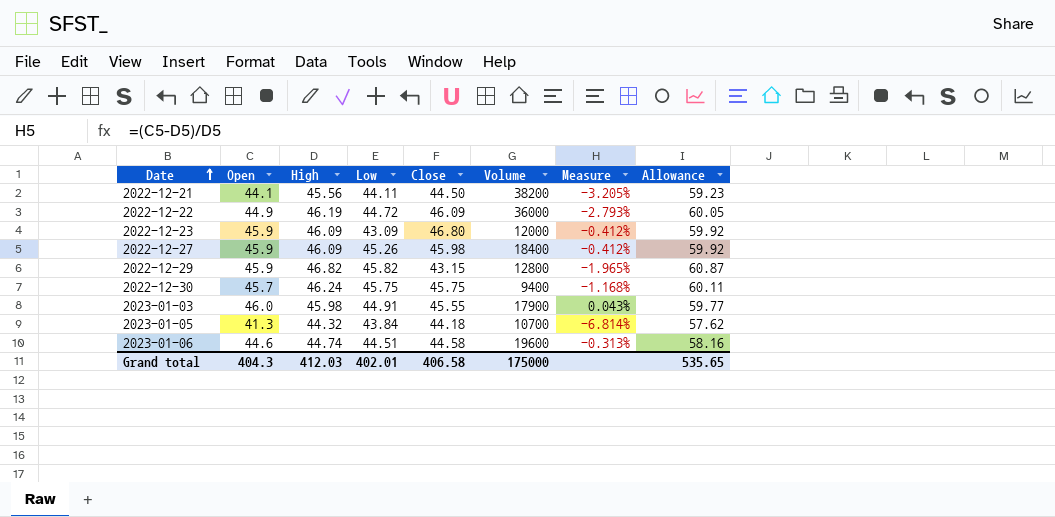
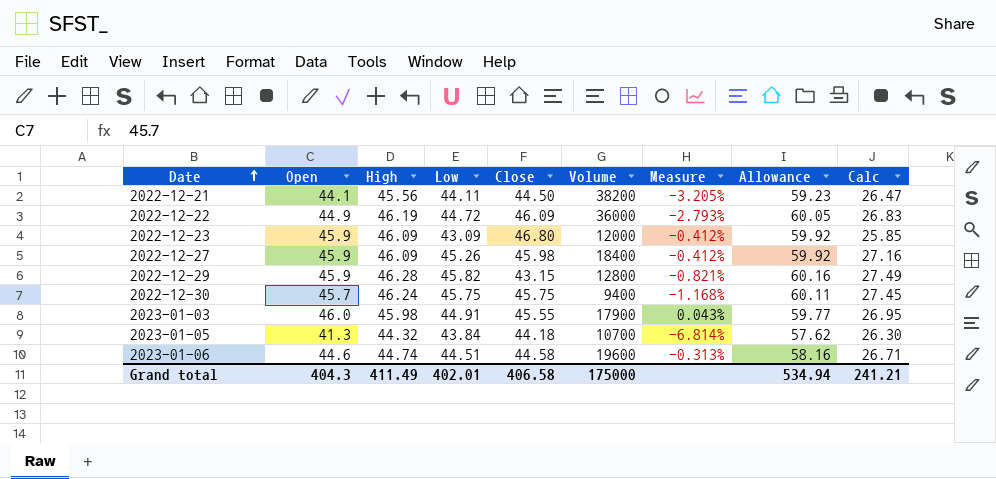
column Calc | formula: none -> [Low] * 0.6
2022-12-29 | High: 46.82 -> 46.28
2022-12-29 | Measure: -1.965% -> -0.821%
2022-12-29 | Allowance: 60.87 -> 60.16
Grand total | High: 412.03 -> 411.49
Grand total | Allowance: 535.65 -> 534.94

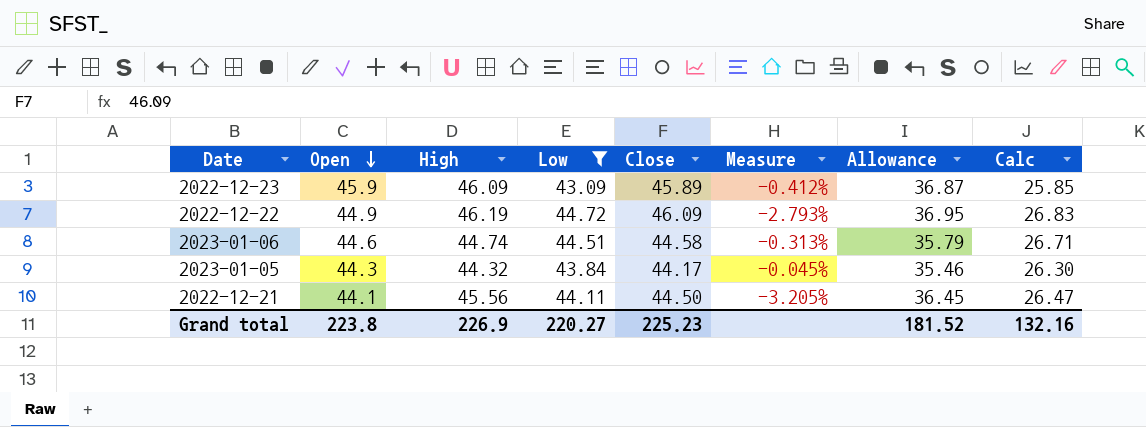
filter: none -> Low <= 44.72
row order: Date ascending -> Open descending
column Volume | position: 6 -> none
column Allowance | formula: [High] * 1.3 -> [High] * 0.8
2022-12-23 | Close: 46.80 -> 45.89
2023-01-05 | Open: 41.3 -> 44.3
2023-01-05 | Close: 44.18 -> 44.17
2023-01-05 | Measure: -6.814% -> -0.045%
Grand total | Open: 404.3 -> 223.8
Grand total | High: 411.49 -> 226.9
Grand total | Low: 402.01 -> 220.27
Grand total | Close: 406.58 -> 225.23
Grand total | Allowance: 534.94 -> 181.52
Grand total | Calc: 241.21 -> 132.16

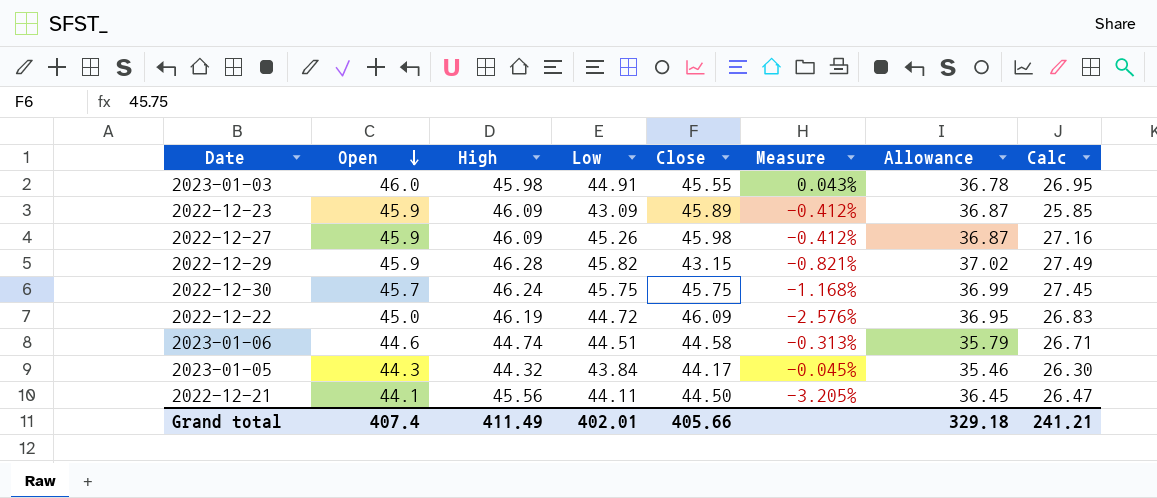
filter: Low <= 44.72 -> none
2022-12-22 | Open: 44.9 -> 45.0
2022-12-22 | Measure: -2.793% -> -2.576%
Grand total | Open: 223.8 -> 407.4
Grand total | High: 226.9 -> 411.49
Grand total | Low: 220.27 -> 402.01
Grand total | Close: 225.23 -> 405.66
Grand total | Allowance: 181.52 -> 329.18
Grand total | Calc: 132.16 -> 241.21

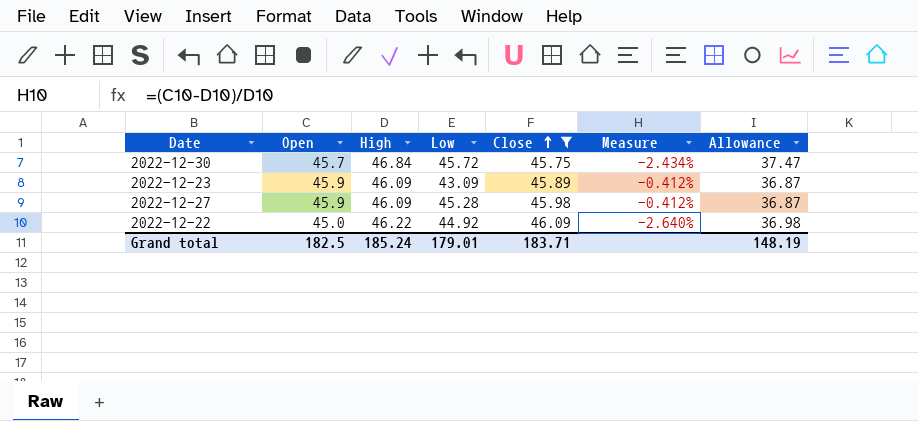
filter: none -> Close >= 45.75
row order: Open descending -> Close ascending
column Calc | formula: [Low] * 0.6 -> none
2022-12-30 | High: 46.24 -> 46.84
2022-12-30 | Low: 45.75 -> 45.72
2022-12-30 | Measure: -1.168% -> -2.434%
2022-12-30 | Allowance: 36.99 -> 37.47
2022-12-27 | Low: 45.26 -> 45.28
2022-12-22 | High: 46.19 -> 46.22
2022-12-22 | Low: 44.72 -> 44.92
2022-12-22 | Measure: -2.576% -> -2.640%
2022-12-22 | Allowance: 36.95 -> 36.98
Grand total | Open: 407.4 -> 182.5
Grand total | High: 411.49 -> 185.24
Grand total | Low: 402.01 -> 179.01
Grand total | Close: 405.66 -> 183.71
Grand total | Allowance: 329.18 -> 148.19

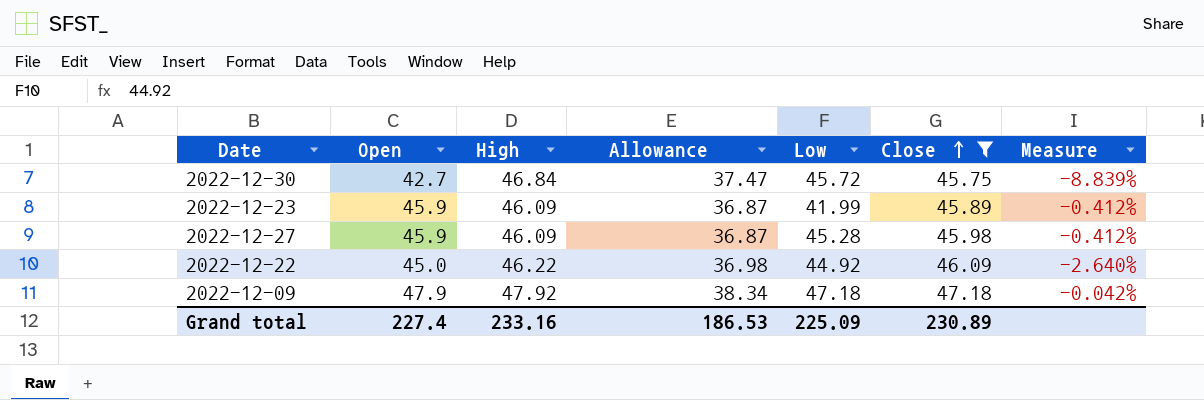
column Allowance | position: 7 -> 4
2022-12-30 | Open: 45.7 -> 42.7
2022-12-30 | Measure: -2.434% -> -8.839%
2022-12-23 | Low: 43.09 -> 41.99
row 2022-12-09: none -> 47.9 | 47.92 | 38.34 | 47.18 | 47.18 | -0.042%
Grand total | Open: 182.5 -> 227.4
Grand total | High: 185.24 -> 233.16
Grand total | Allowance: 148.19 -> 186.53
Grand total | Low: 179.01 -> 225.09
Grand total | Close: 183.71 -> 230.89

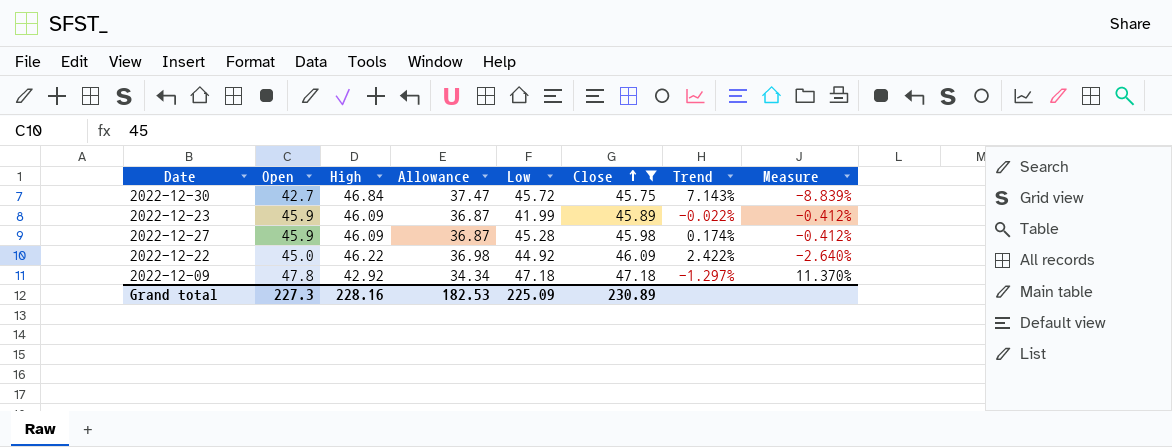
column Trend | formula: none -> ([Close] - [Open]) / [Open]
2022-12-09 | Open: 47.9 -> 47.8
2022-12-09 | High: 47.92 -> 42.92
2022-12-09 | Allowance: 38.34 -> 34.34
2022-12-09 | Measure: -0.042% -> 11.370%
Grand total | Open: 227.4 -> 227.3
Grand total | High: 233.16 -> 228.16
Grand total | Allowance: 186.53 -> 182.53

